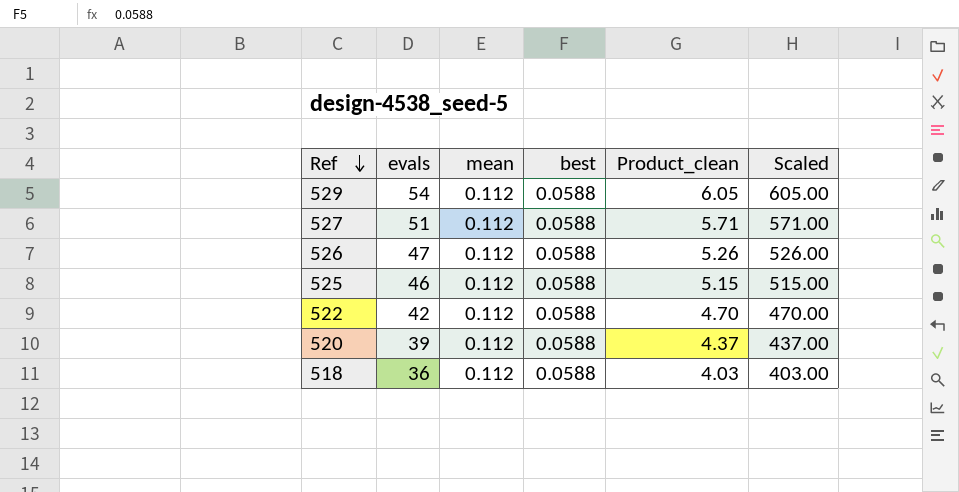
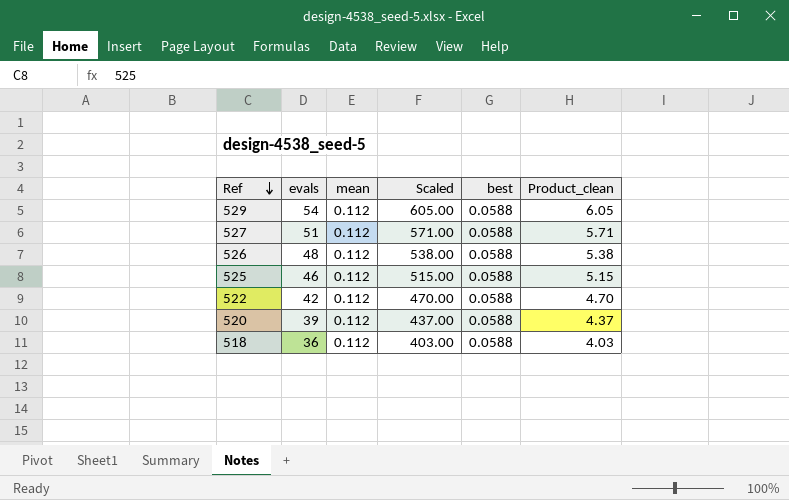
column Scaled | position: 6 -> 4
526 | evals: 47 -> 48
526 | Scaled: 526.00 -> 538.00
526 | Product_clean: 5.26 -> 5.38

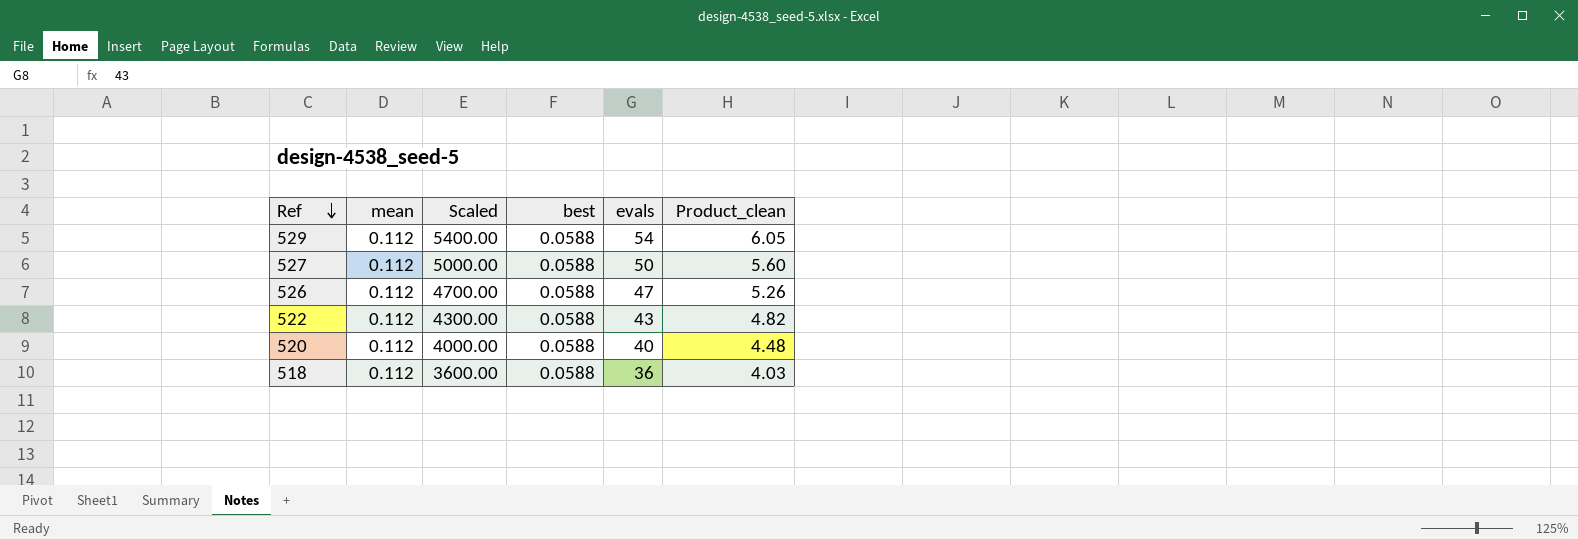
column Scaled | formula: [Product_clean] * 100 -> [evals] * 100
column evals | position: 2 -> 5
row 525: 46 | 0.112 | 515.00 | 0.0588 | 5.15 -> none
527 | evals: 51 -> 50
527 | Product_clean: 5.71 -> 5.60
526 | evals: 48 -> 47
526 | Product_clean: 5.38 -> 5.26
522 | evals: 42 -> 43
522 | Product_clean: 4.70 -> 4.82
520 | evals: 39 -> 40
520 | Product_clean: 4.37 -> 4.48

